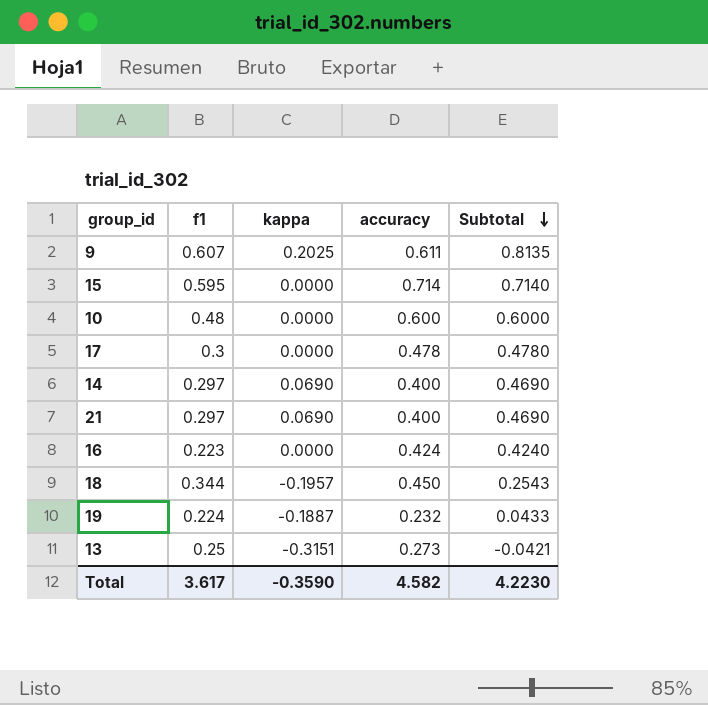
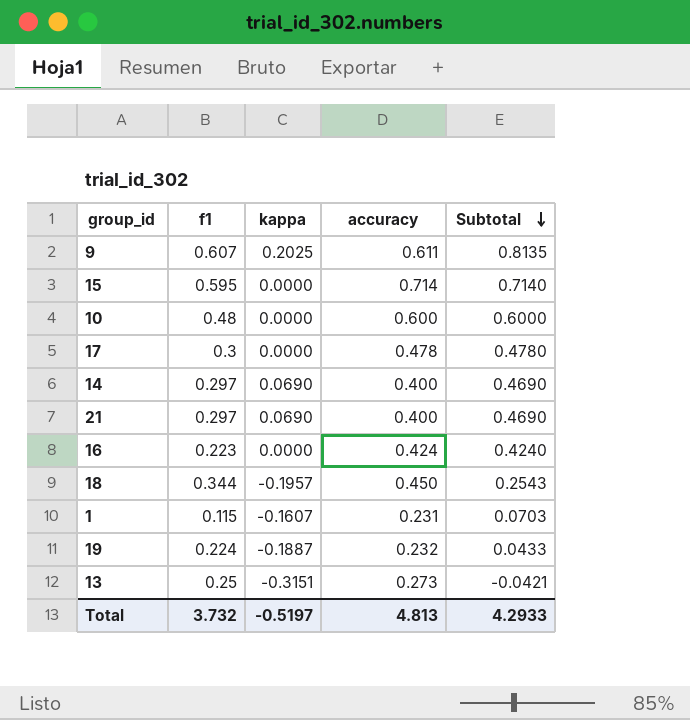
row 1: none -> 0.115 | -0.1607 | 0.231 | 0.0703
Total | f1: 3.617 -> 3.732
Total | kappa: -0.3590 -> -0.5197
Total | accuracy: 4.582 -> 4.813
Total | Subtotal: 4.2230 -> 4.2933

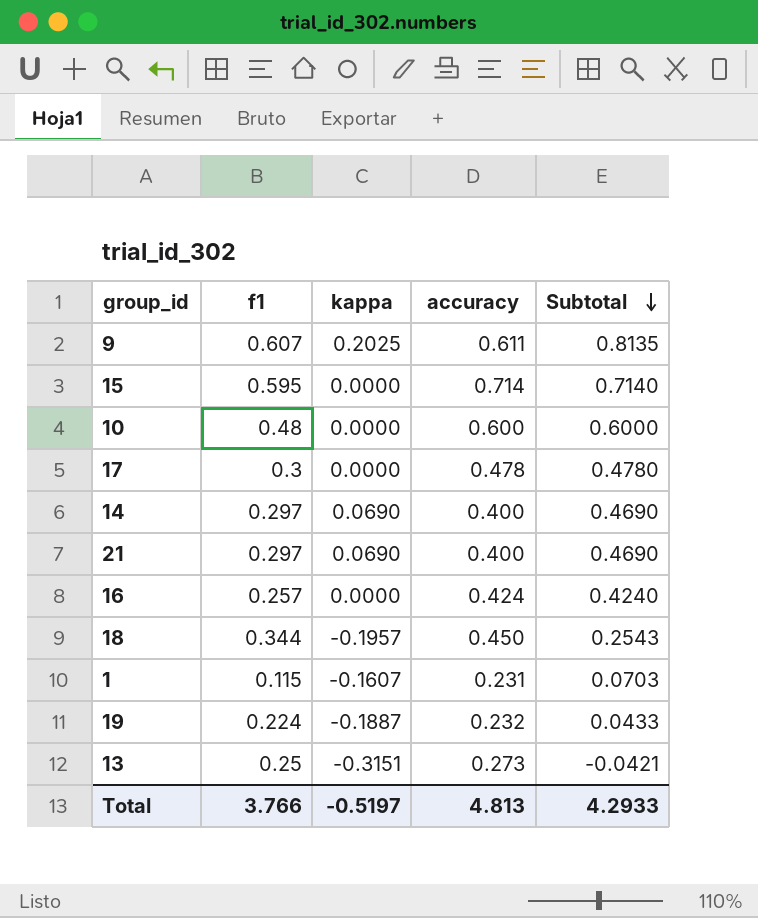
16 | f1: 0.223 -> 0.257
Total | f1: 3.732 -> 3.766

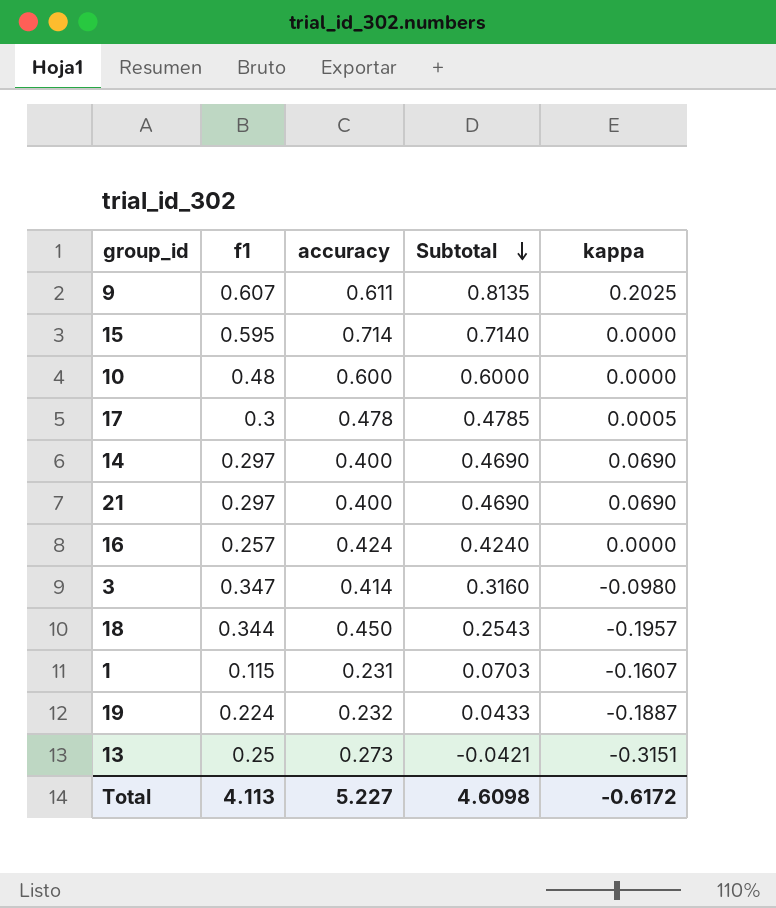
column kappa | position: 3 -> 5
17 | Subtotal: 0.4780 -> 0.4785
17 | kappa: 0.0000 -> 0.0005
row 3: none -> 0.347 | 0.414 | 0.3160 | -0.0980
Total | f1: 3.766 -> 4.113
Total | accuracy: 4.813 -> 5.227
Total | Subtotal: 4.2933 -> 4.6098
Total | kappa: -0.5197 -> -0.6172

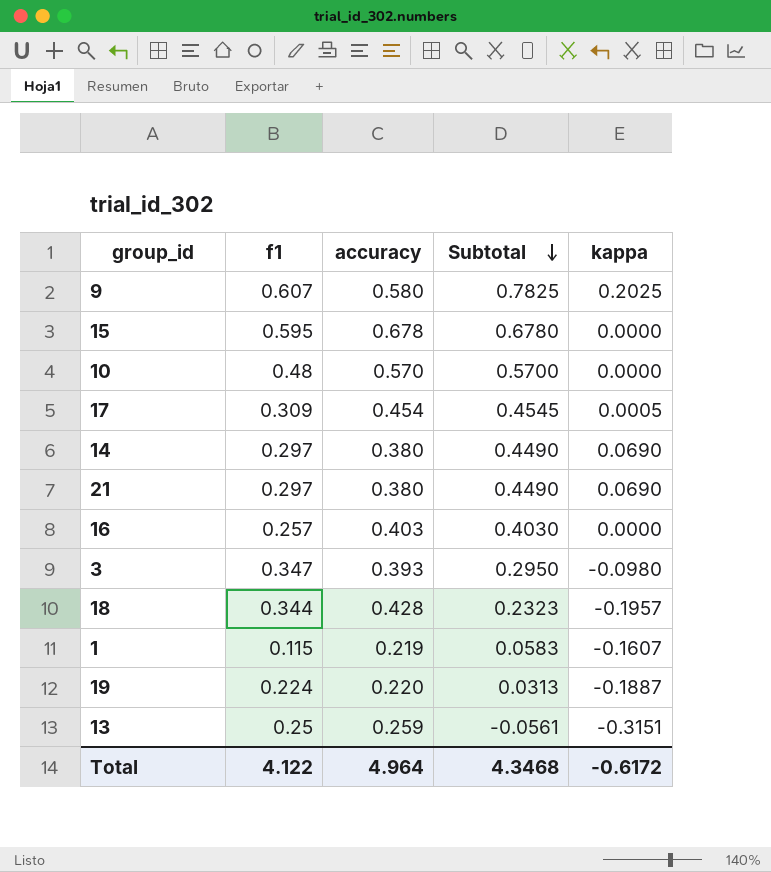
9 | accuracy: 0.611 -> 0.580
9 | Subtotal: 0.8135 -> 0.7825
15 | accuracy: 0.714 -> 0.678
15 | Subtotal: 0.7140 -> 0.6780
10 | accuracy: 0.600 -> 0.570
10 | Subtotal: 0.6000 -> 0.5700
17 | f1: 0.3 -> 0.309
17 | accuracy: 0.478 -> 0.454
17 | Subtotal: 0.4785 -> 0.4545
14 | accuracy: 0.400 -> 0.380
14 | Subtotal: 0.4690 -> 0.4490
21 | accuracy: 0.400 -> 0.380
21 | Subtotal: 0.4690 -> 0.4490
16 | accuracy: 0.424 -> 0.403
16 | Subtotal: 0.4240 -> 0.4030
3 | accuracy: 0.414 -> 0.393
3 | Subtotal: 0.3160 -> 0.2950
18 | accuracy: 0.450 -> 0.428
18 | Subtotal: 0.2543 -> 0.2323
1 | accuracy: 0.231 -> 0.219
1 | Subtotal: 0.0703 -> 0.0583
19 | accuracy: 0.232 -> 0.220
19 | Subtotal: 0.0433 -> 0.0313
13 | accuracy: 0.273 -> 0.259
13 | Subtotal: -0.0421 -> -0.0561
Total | f1: 4.113 -> 4.122
Total | accuracy: 5.227 -> 4.964
Total | Subtotal: 4.6098 -> 4.3468

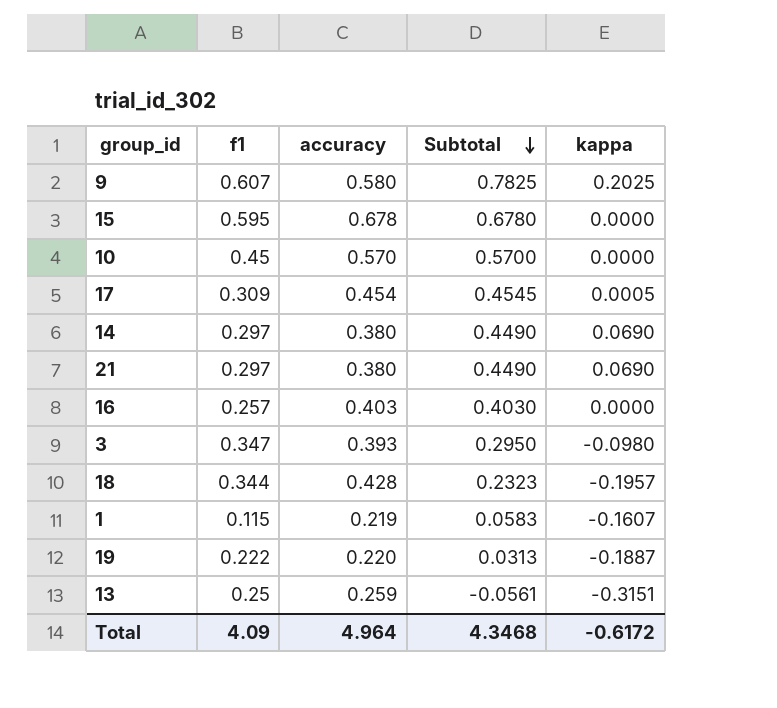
10 | f1: 0.48 -> 0.45
19 | f1: 0.224 -> 0.222
Total | f1: 4.122 -> 4.09

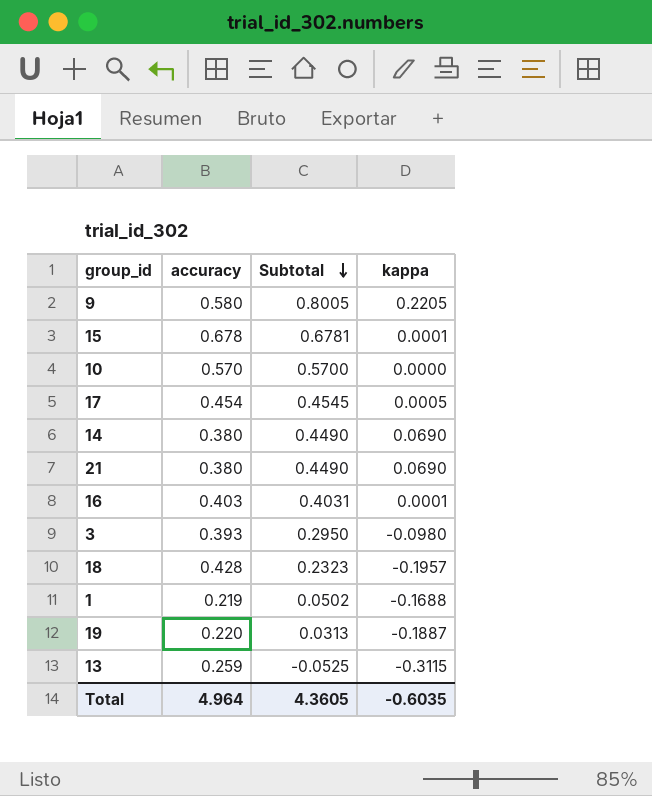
column f1 | position: 2 -> none
9 | Subtotal: 0.7825 -> 0.8005
9 | kappa: 0.2025 -> 0.2205
15 | Subtotal: 0.6780 -> 0.6781
15 | kappa: 0.0000 -> 0.0001
16 | Subtotal: 0.4030 -> 0.4031
16 | kappa: 0.0000 -> 0.0001
1 | Subtotal: 0.0583 -> 0.0502
1 | kappa: -0.1607 -> -0.1688
13 | Subtotal: -0.0561 -> -0.0525
13 | kappa: -0.3151 -> -0.3115
Total | Subtotal: 4.3468 -> 4.3605
Total | kappa: -0.6172 -> -0.6035

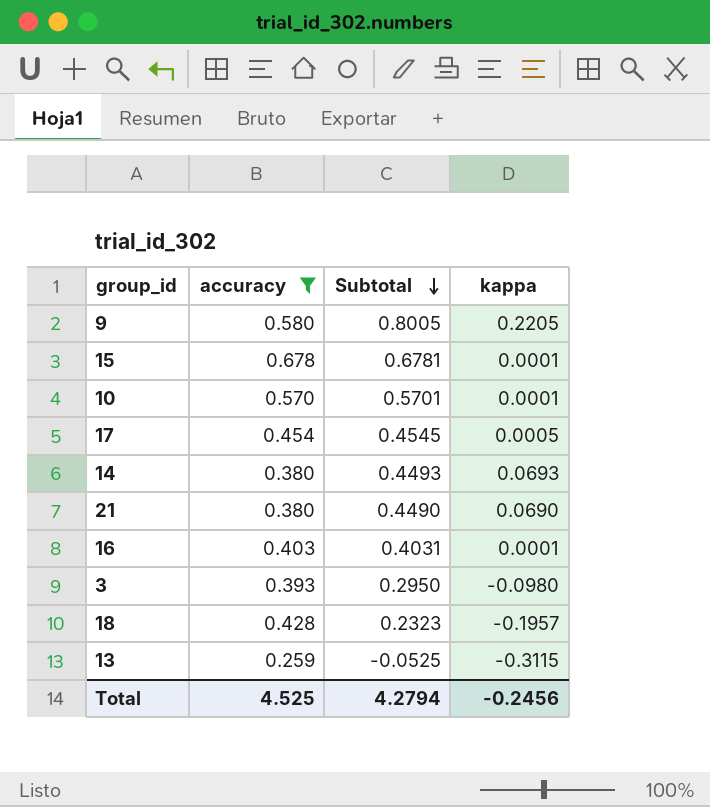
filter: none -> accuracy >= 0.259
10 | Subtotal: 0.5700 -> 0.5701
10 | kappa: 0.0000 -> 0.0001
14 | Subtotal: 0.4490 -> 0.4493
14 | kappa: 0.0690 -> 0.0693
Total | accuracy: 4.964 -> 4.525
Total | Subtotal: 4.3605 -> 4.2794
Total | kappa: -0.6035 -> -0.2456

